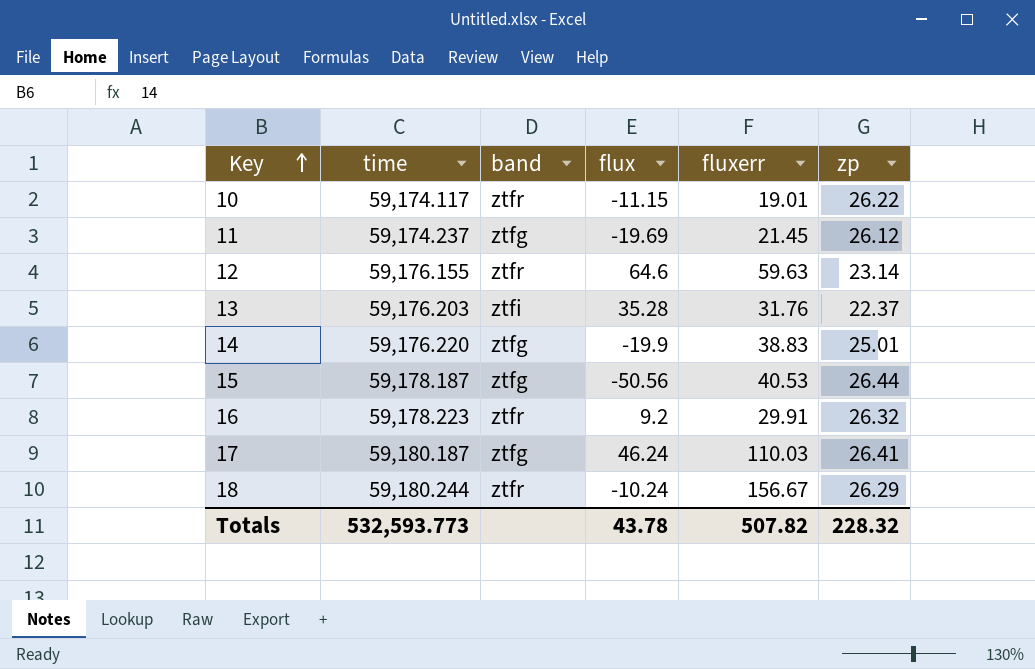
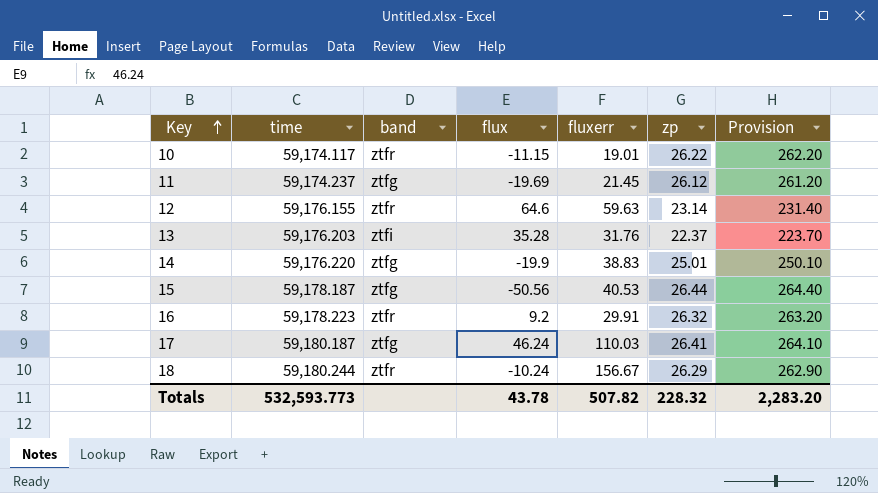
column Provision | formula: none -> [zp] * 10

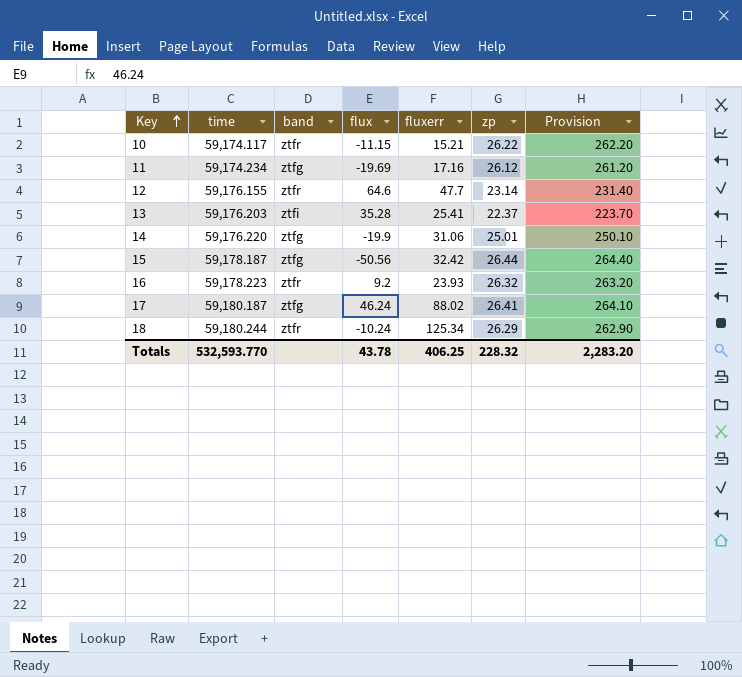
10 | fluxerr: 19.01 -> 15.21
11 | time: 59,174.237 -> 59,174.234
11 | fluxerr: 21.45 -> 17.16
12 | fluxerr: 59.63 -> 47.7
13 | fluxerr: 31.76 -> 25.41
14 | fluxerr: 38.83 -> 31.06
15 | fluxerr: 40.53 -> 32.42
16 | fluxerr: 29.91 -> 23.93
17 | fluxerr: 110.03 -> 88.02
18 | fluxerr: 156.67 -> 125.34
Totals | time: 532,593.773 -> 532,593.770
Totals | fluxerr: 507.82 -> 406.25

